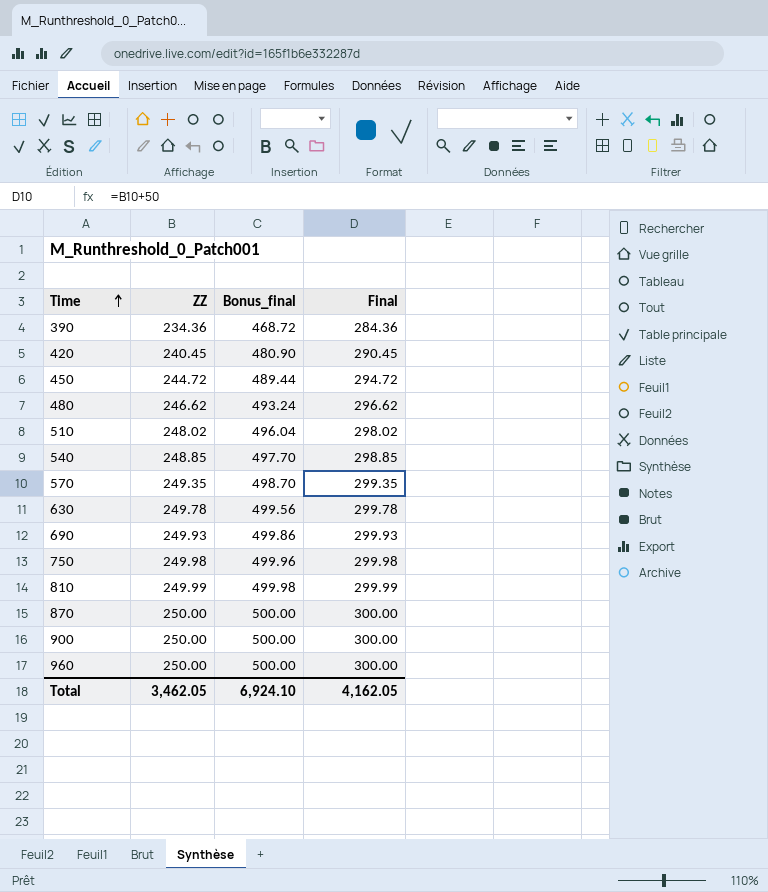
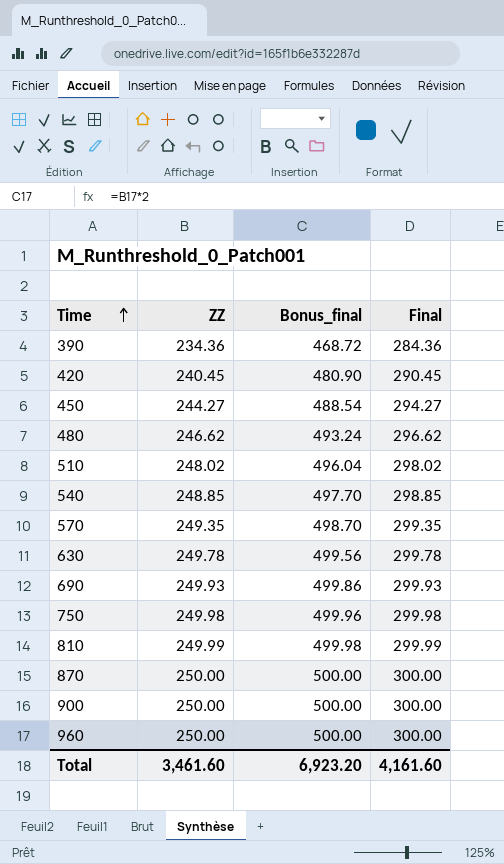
450 | ZZ: 244.72 -> 244.27
450 | Bonus_final: 489.44 -> 488.54
450 | Final: 294.72 -> 294.27
Total | ZZ: 3,462.05 -> 3,461.60
Total | Bonus_final: 6,924.10 -> 6,923.20
Total | Final: 4,162.05 -> 4,161.60

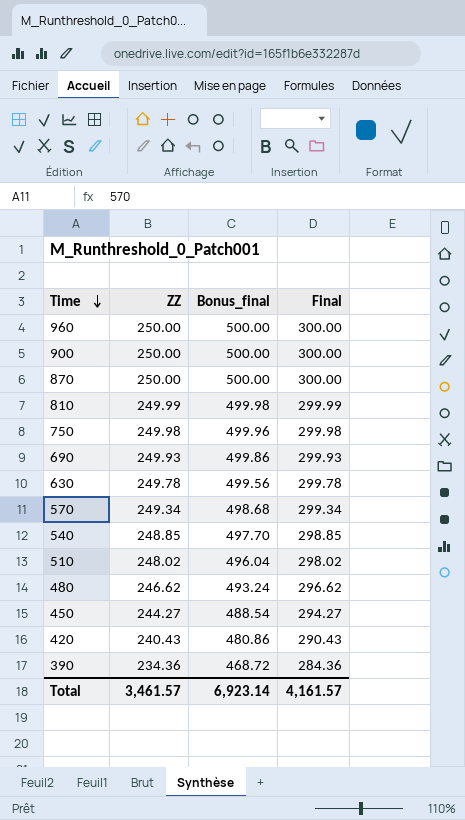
row order: Time ascending -> Time descending
570 | ZZ: 249.35 -> 249.34
570 | Bonus_final: 498.70 -> 498.68
570 | Final: 299.35 -> 299.34
420 | ZZ: 240.45 -> 240.43
420 | Bonus_final: 480.90 -> 480.86
420 | Final: 290.45 -> 290.43
Total | ZZ: 3,461.60 -> 3,461.57
Total | Bonus_final: 6,923.20 -> 6,923.14
Total | Final: 4,161.60 -> 4,161.57

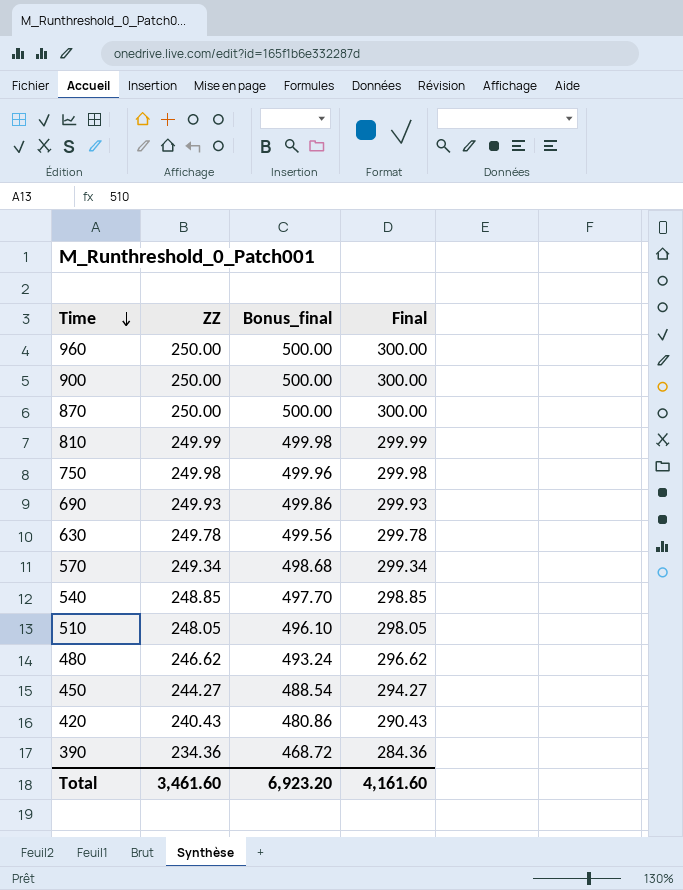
510 | ZZ: 248.02 -> 248.05
510 | Bonus_final: 496.04 -> 496.10
510 | Final: 298.02 -> 298.05
Total | ZZ: 3,461.57 -> 3,461.60
Total | Bonus_final: 6,923.14 -> 6,923.20
Total | Final: 4,161.57 -> 4,161.60

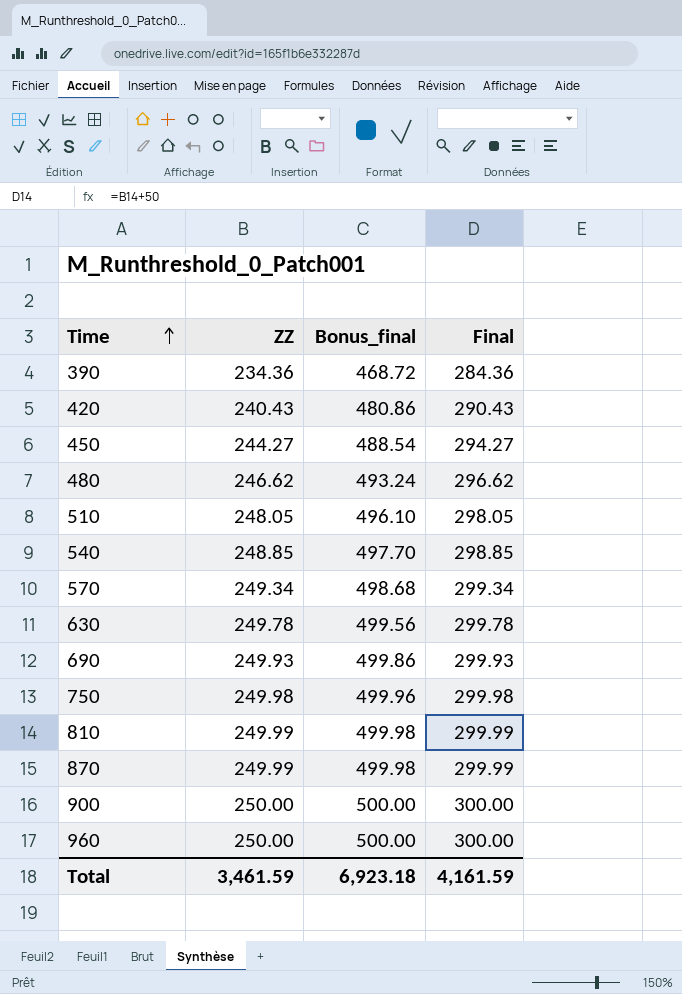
row order: Time descending -> Time ascending
870 | ZZ: 250.00 -> 249.99
870 | Bonus_final: 500.00 -> 499.98
870 | Final: 300.00 -> 299.99
Total | ZZ: 3,461.60 -> 3,461.59
Total | Bonus_final: 6,923.20 -> 6,923.18
Total | Final: 4,161.60 -> 4,161.59

